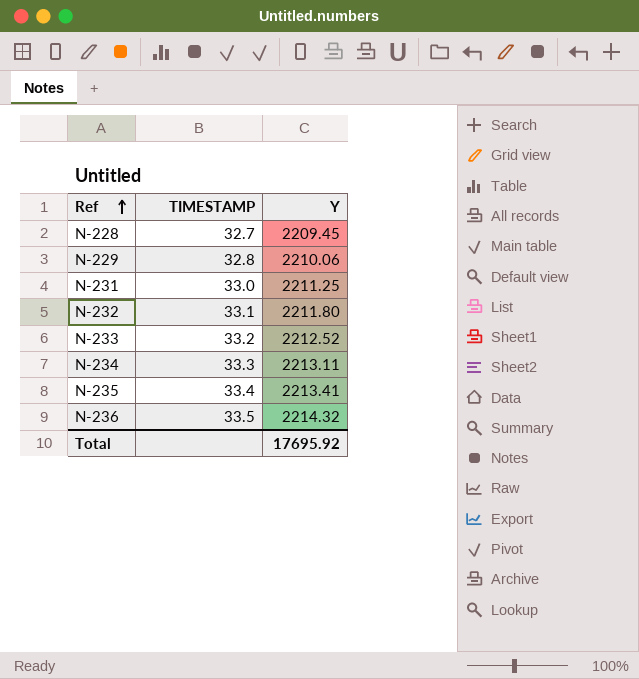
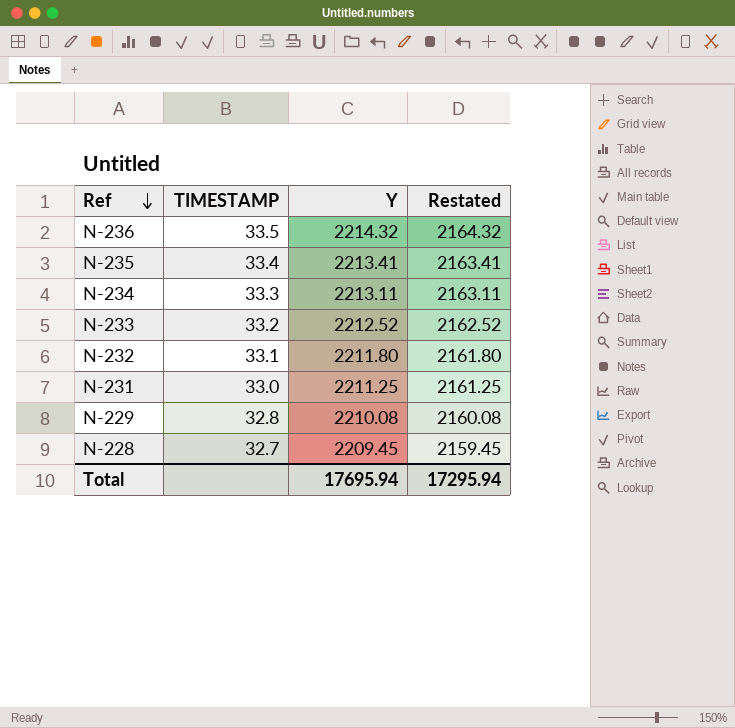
row order: Ref ascending -> Ref descending
column Restated | formula: none -> [Y] - 50
N-229 | Y: 2210.06 -> 2210.08
Total | Y: 17695.92 -> 17695.94

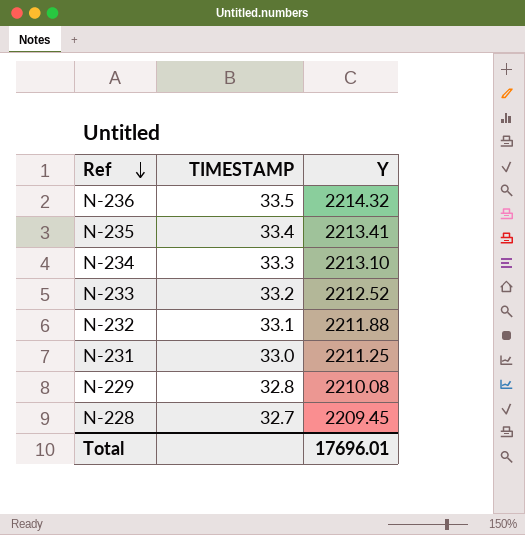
column Restated | formula: [Y] - 50 -> none
N-234 | Y: 2213.11 -> 2213.10
N-232 | Y: 2211.80 -> 2211.88
Total | Y: 17695.94 -> 17696.01

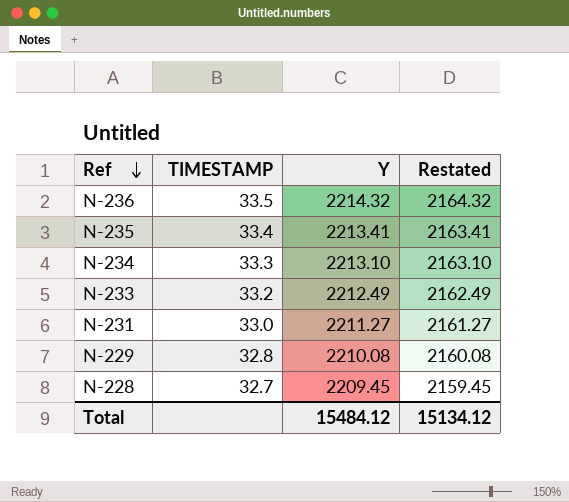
column Restated | formula: none -> [Y] - 50
row N-232: 33.1 | 2211.88 -> none
N-233 | Y: 2212.52 -> 2212.49
N-231 | Y: 2211.25 -> 2211.27
Total | Y: 17696.01 -> 15484.12

